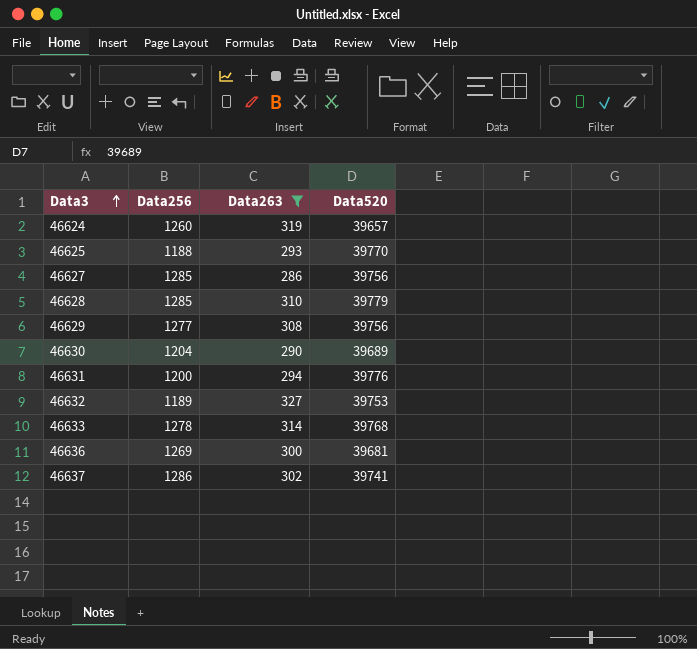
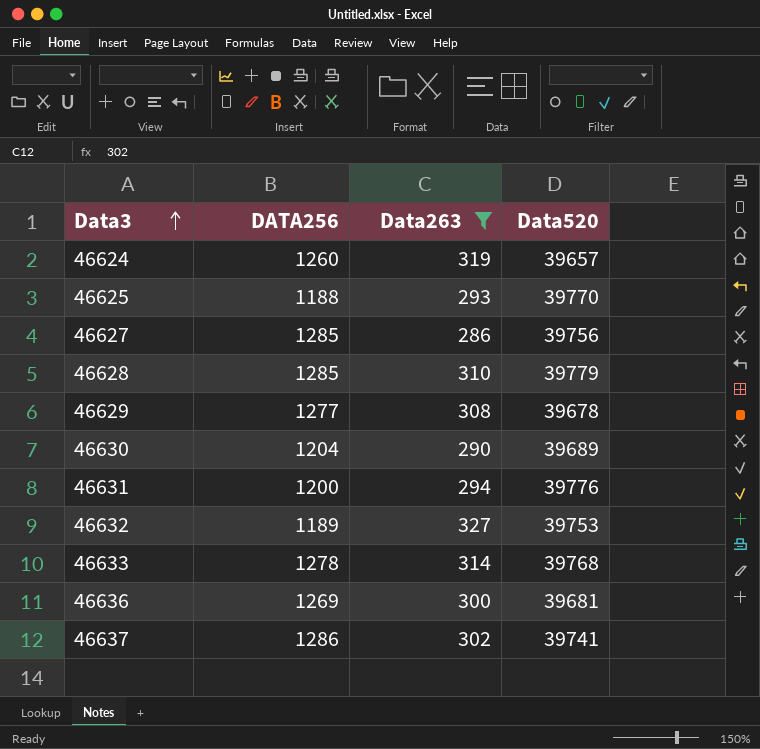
column name: Data256 -> DATA256
46629 | Data520: 39756 -> 39678

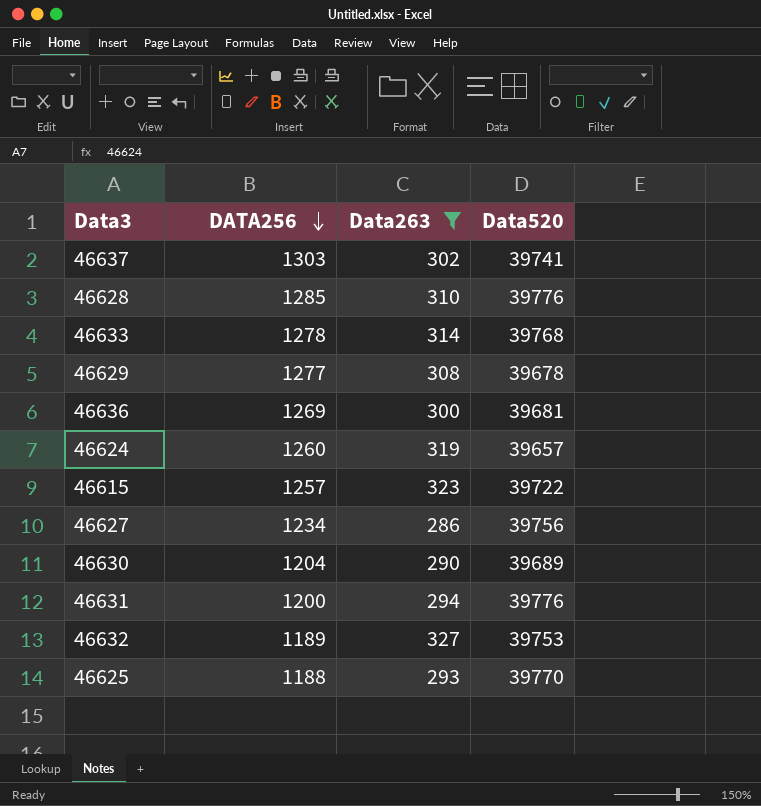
row order: Data3 ascending -> DATA256 descending
46637 | DATA256: 1286 -> 1303
46628 | Data520: 39779 -> 39776
row 46615: none -> 1257 | 323 | 39722
46627 | DATA256: 1285 -> 1234

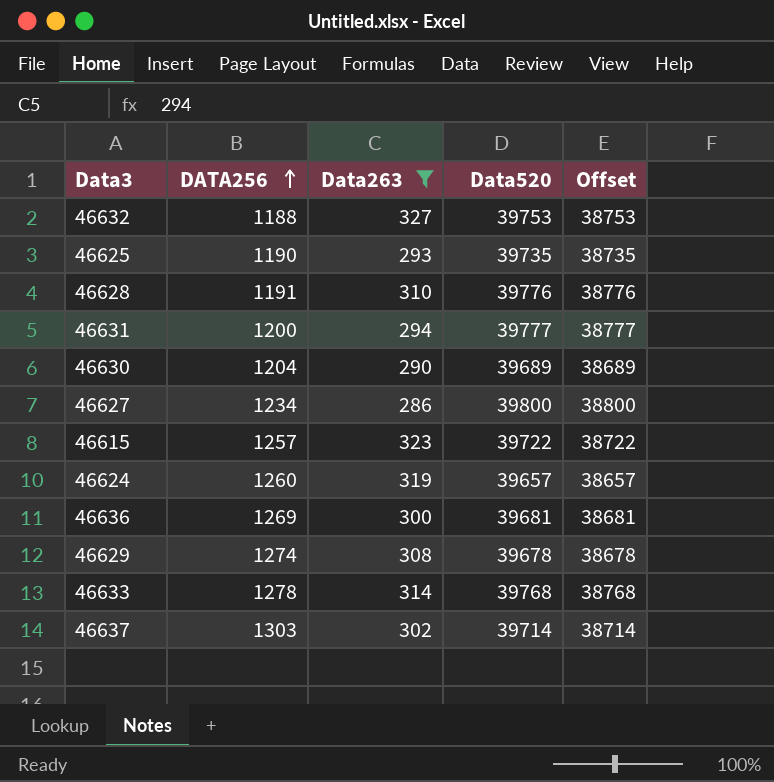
row order: DATA256 descending -> DATA256 ascending
column Offset | formula: none -> [Data520] - 1000
46632 | DATA256: 1189 -> 1188
46625 | DATA256: 1188 -> 1190
46625 | Data520: 39770 -> 39735
46628 | DATA256: 1285 -> 1191
46631 | Data520: 39776 -> 39777
46627 | Data520: 39756 -> 39800
46629 | DATA256: 1277 -> 1274
46637 | Data520: 39741 -> 39714

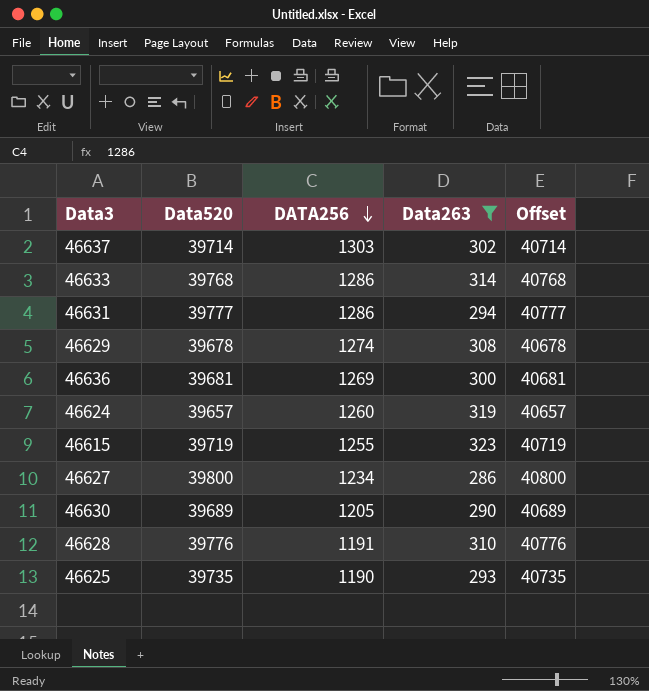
row order: DATA256 ascending -> DATA256 descending
column Data520 | position: 4 -> 2
column Offset | formula: [Data520] - 1000 -> [Data520] + 1000
row 46632: 1188 | 327 | 39753 | 38753 -> none
46633 | DATA256: 1278 -> 1286
46631 | DATA256: 1200 -> 1286
46615 | Data520: 39722 -> 39719
46615 | DATA256: 1257 -> 1255
46630 | DATA256: 1204 -> 1205

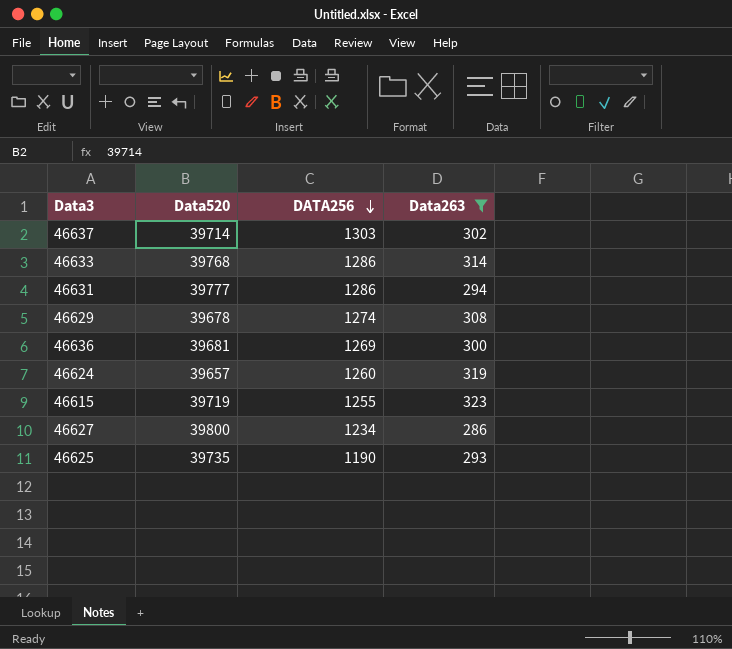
column Offset | formula: [Data520] + 1000 -> none
row 46630: 39689 | 1205 | 290 | 40689 -> none
row 46628: 39776 | 1191 | 310 | 40776 -> none

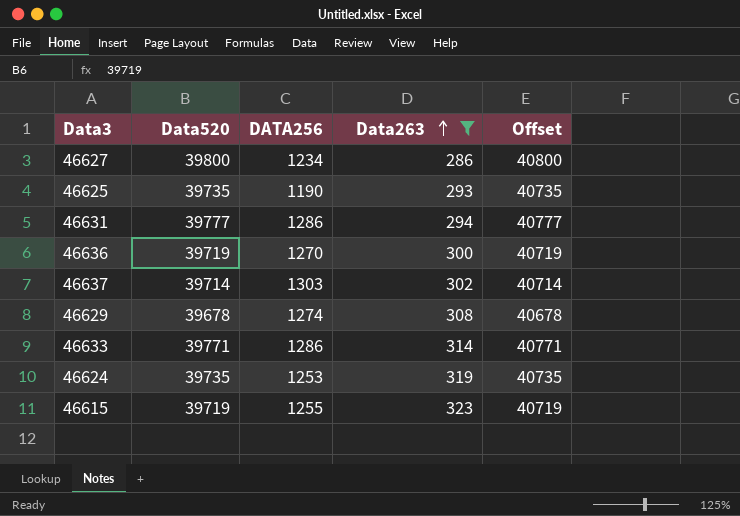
row order: DATA256 descending -> Data263 ascending
column Offset | formula: none -> [Data520] + 1000
46636 | Data520: 39681 -> 39719
46636 | DATA256: 1269 -> 1270
46633 | Data520: 39768 -> 39771
46624 | Data520: 39657 -> 39735
46624 | DATA256: 1260 -> 1253

